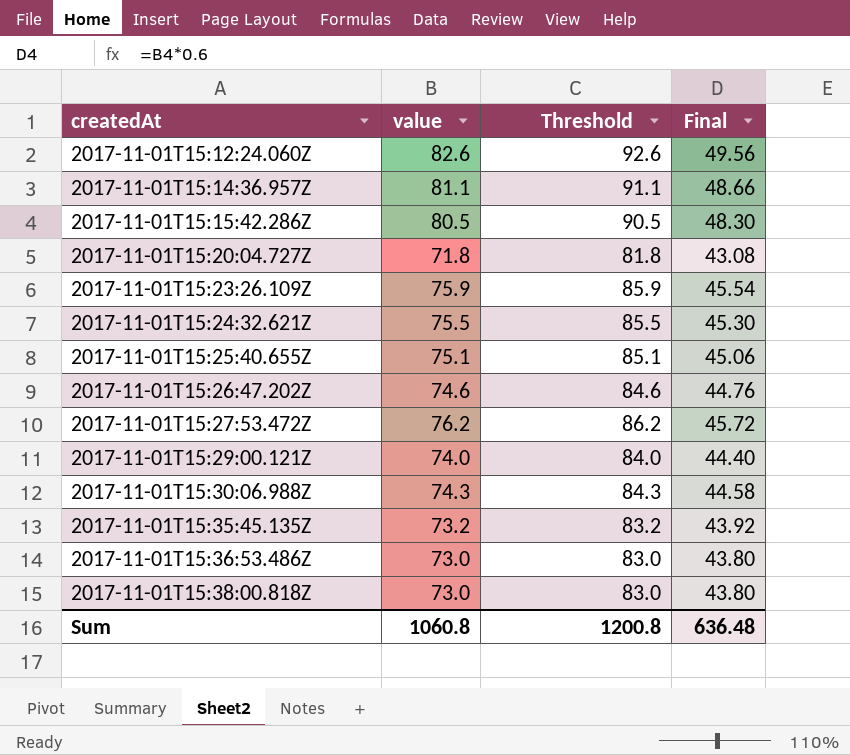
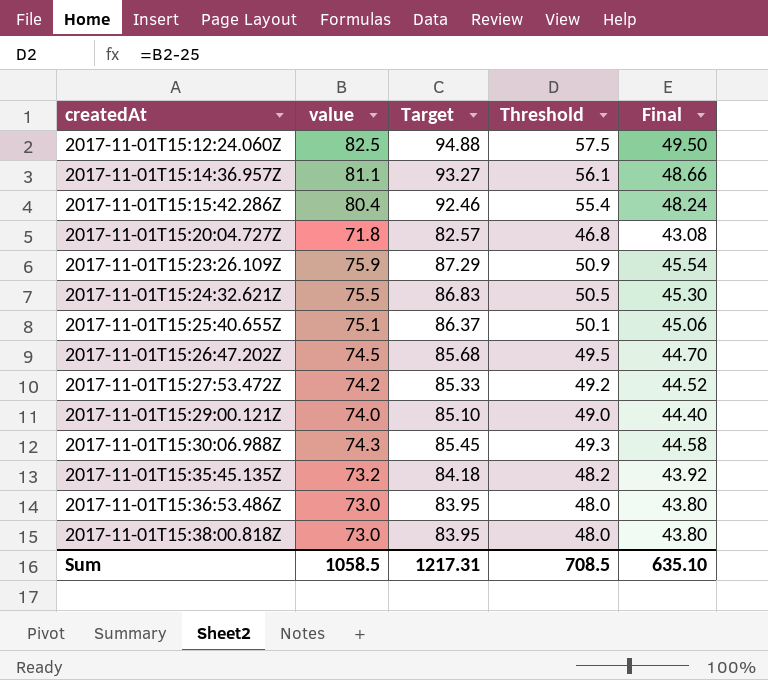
column Target | formula: none -> [value] * 1.15
column Threshold | formula: [value] + 10 -> [value] - 25
2017-11-01T15:12:24.060Z | value: 82.6 -> 82.5
2017-11-01T15:12:24.060Z | Final: 49.56 -> 49.50
2017-11-01T15:15:42.286Z | value: 80.5 -> 80.4
2017-11-01T15:15:42.286Z | Final: 48.30 -> 48.24
2017-11-01T15:26:47.202Z | value: 74.6 -> 74.5
2017-11-01T15:26:47.202Z | Final: 44.76 -> 44.70
2017-11-01T15:27:53.472Z | value: 76.2 -> 74.2
2017-11-01T15:27:53.472Z | Final: 45.72 -> 44.52
Sum | value: 1060.8 -> 1058.5
Sum | Threshold: 1200.8 -> 708.5
Sum | Final: 636.48 -> 635.10

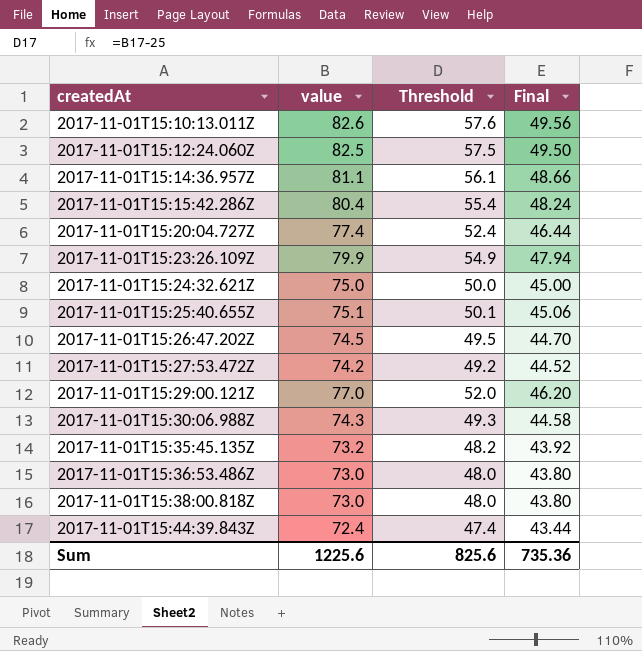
column Target | formula: [value] * 1.15 -> none
row 2017-11-01T15:10:13.011Z: none -> 82.6 | 57.6 | 49.56
2017-11-01T15:20:04.727Z | value: 71.8 -> 77.4
2017-11-01T15:20:04.727Z | Threshold: 46.8 -> 52.4
2017-11-01T15:20:04.727Z | Final: 43.08 -> 46.44
2017-11-01T15:23:26.109Z | value: 75.9 -> 79.9
2017-11-01T15:23:26.109Z | Threshold: 50.9 -> 54.9
2017-11-01T15:23:26.109Z | Final: 45.54 -> 47.94
2017-11-01T15:24:32.621Z | value: 75.5 -> 75.0
2017-11-01T15:24:32.621Z | Threshold: 50.5 -> 50.0
2017-11-01T15:24:32.621Z | Final: 45.30 -> 45.00
2017-11-01T15:29:00.121Z | value: 74.0 -> 77.0
2017-11-01T15:29:00.121Z | Threshold: 49.0 -> 52.0
2017-11-01T15:29:00.121Z | Final: 44.40 -> 46.20
row 2017-11-01T15:44:39.843Z: none -> 72.4 | 47.4 | 43.44
Sum | value: 1058.5 -> 1225.6
Sum | Threshold: 708.5 -> 825.6
Sum | Final: 635.10 -> 735.36

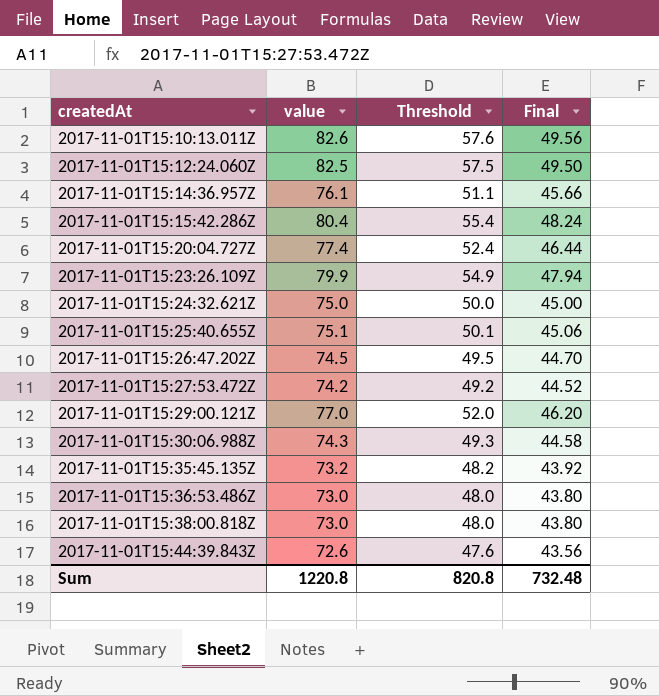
2017-11-01T15:14:36.957Z | value: 81.1 -> 76.1
2017-11-01T15:14:36.957Z | Threshold: 56.1 -> 51.1
2017-11-01T15:14:36.957Z | Final: 48.66 -> 45.66
2017-11-01T15:44:39.843Z | value: 72.4 -> 72.6
2017-11-01T15:44:39.843Z | Threshold: 47.4 -> 47.6
2017-11-01T15:44:39.843Z | Final: 43.44 -> 43.56
Sum | value: 1225.6 -> 1220.8
Sum | Threshold: 825.6 -> 820.8
Sum | Final: 735.36 -> 732.48

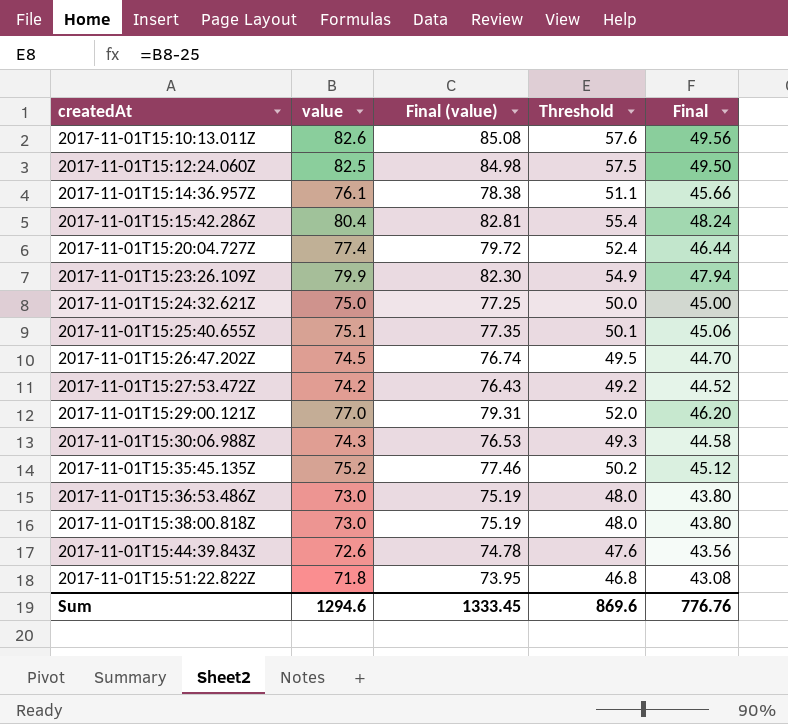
column Final (value) | formula: none -> [value] * 1.03
2017-11-01T15:35:45.135Z | value: 73.2 -> 75.2
2017-11-01T15:35:45.135Z | Threshold: 48.2 -> 50.2
2017-11-01T15:35:45.135Z | Final: 43.92 -> 45.12
row 2017-11-01T15:51:22.822Z: none -> 71.8 | 73.95 | 46.8 | 43.08
Sum | value: 1220.8 -> 1294.6
Sum | Threshold: 820.8 -> 869.6
Sum | Final: 732.48 -> 776.76

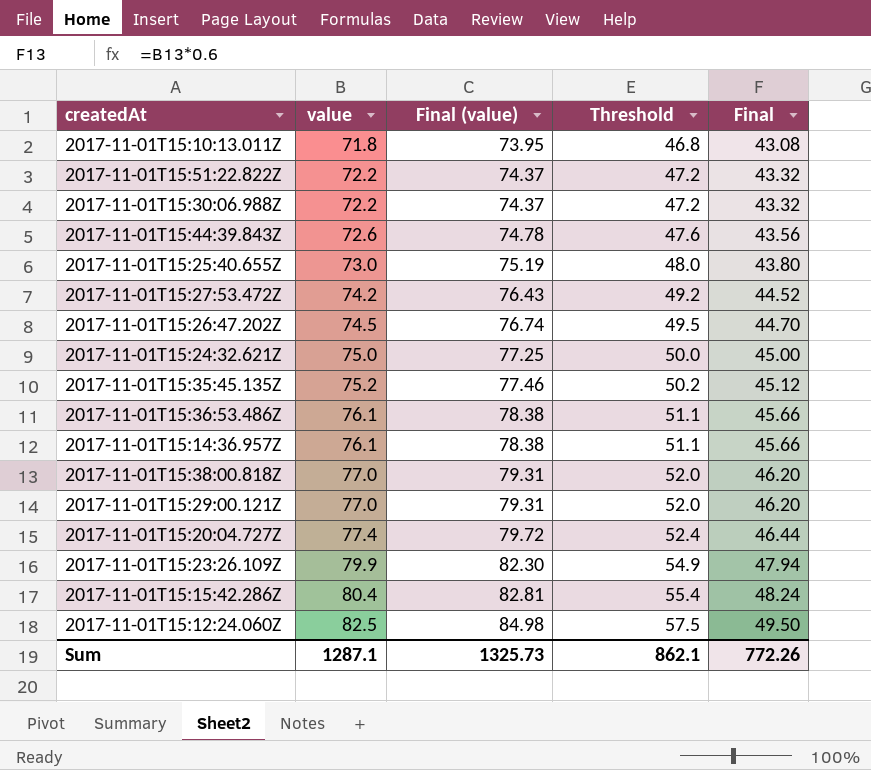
row order: createdAt ascending -> value ascending
2017-11-01T15:10:13.011Z | value: 82.6 -> 71.8
2017-11-01T15:10:13.011Z | Final (value): 85.08 -> 73.95
2017-11-01T15:10:13.011Z | Threshold: 57.6 -> 46.8
2017-11-01T15:10:13.011Z | Final: 49.56 -> 43.08
2017-11-01T15:51:22.822Z | value: 71.8 -> 72.2
2017-11-01T15:51:22.822Z | Final (value): 73.95 -> 74.37
2017-11-01T15:51:22.822Z | Threshold: 46.8 -> 47.2
2017-11-01T15:51:22.822Z | Final: 43.08 -> 43.32
2017-11-01T15:30:06.988Z | value: 74.3 -> 72.2
2017-11-01T15:30:06.988Z | Final (value): 76.53 -> 74.37
2017-11-01T15:30:06.988Z | Threshold: 49.3 -> 47.2
2017-11-01T15:30:06.988Z | Final: 44.58 -> 43.32
2017-11-01T15:25:40.655Z | value: 75.1 -> 73.0
2017-11-01T15:25:40.655Z | Final (value): 77.35 -> 75.19
2017-11-01T15:25:40.655Z | Threshold: 50.1 -> 48.0
2017-11-01T15:25:40.655Z | Final: 45.06 -> 43.80
2017-11-01T15:36:53.486Z | value: 73.0 -> 76.1
2017-11-01T15:36:53.486Z | Final (value): 75.19 -> 78.38
2017-11-01T15:36:53.486Z | Threshold: 48.0 -> 51.1
2017-11-01T15:36:53.486Z | Final: 43.80 -> 45.66
2017-11-01T15:38:00.818Z | value: 73.0 -> 77.0
2017-11-01T15:38:00.818Z | Final (value): 75.19 -> 79.31
2017-11-01T15:38:00.818Z | Threshold: 48.0 -> 52.0
2017-11-01T15:38:00.818Z | Final: 43.80 -> 46.20
Sum | value: 1294.6 -> 1287.1
Sum | Final (value): 1333.45 -> 1325.73
Sum | Threshold: 869.6 -> 862.1
Sum | Final: 776.76 -> 772.26

